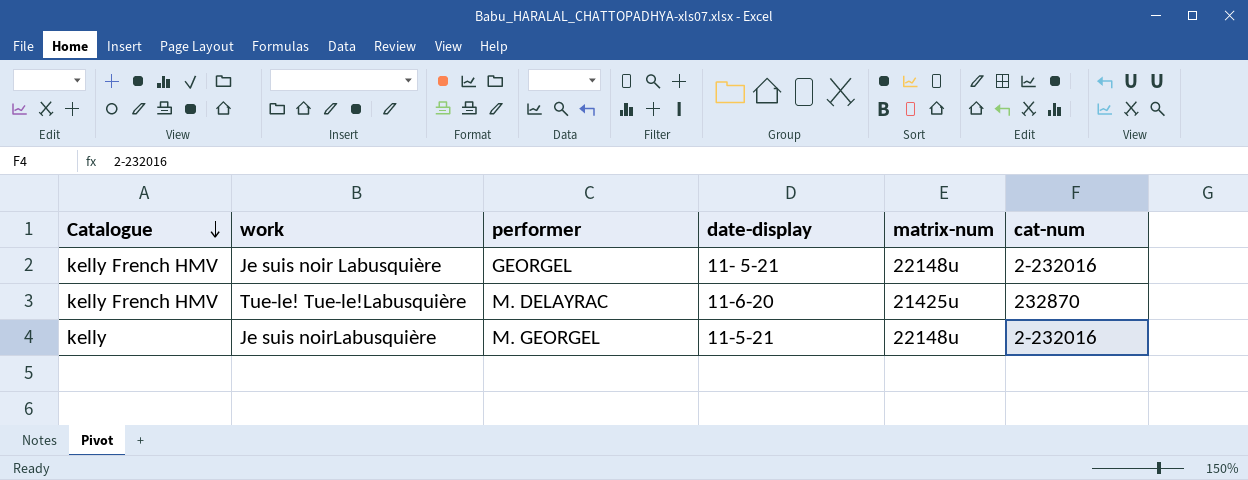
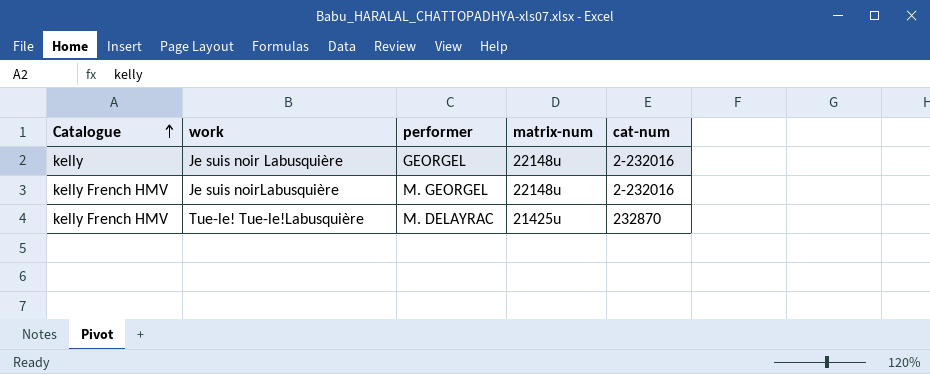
row order: Catalogue descending -> Catalogue ascending
column date-display | position: 4 -> none
Je suis noir Labusquière | Catalogue: kelly French HMV -> kelly
Je suis noirLabusquière | Catalogue: kelly -> kelly French HMV

